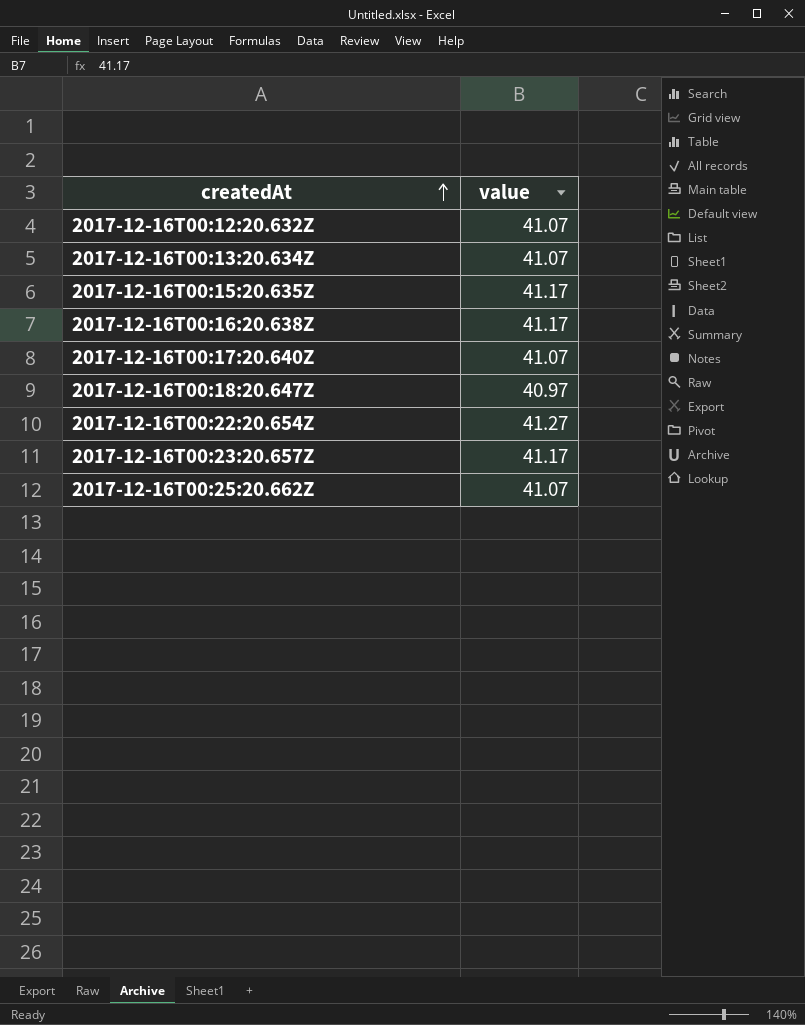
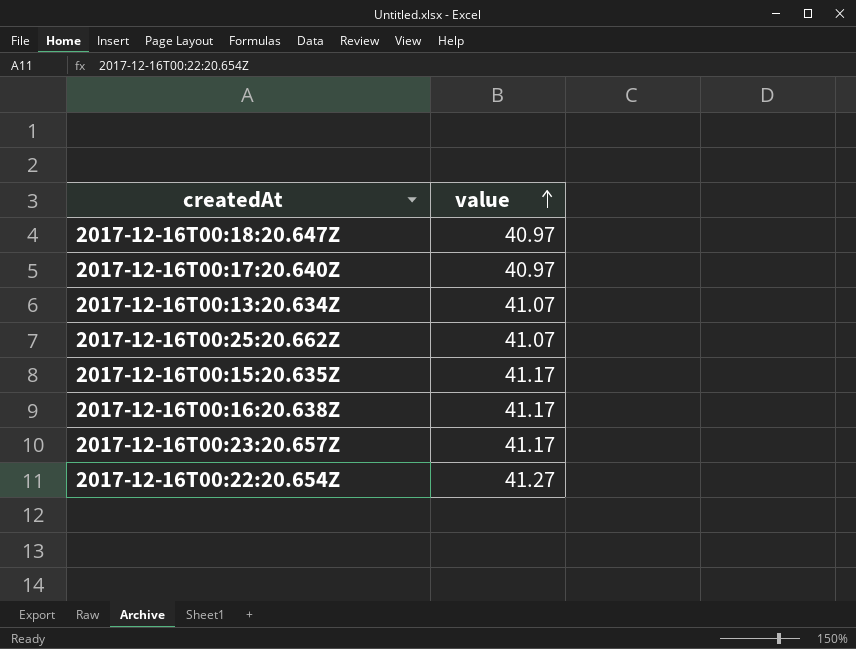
row order: createdAt ascending -> value ascending
row 2017-12-16T00:12:20.632Z: 41.07 -> none
2017-12-16T00:17:20.640Z | value: 41.07 -> 40.97

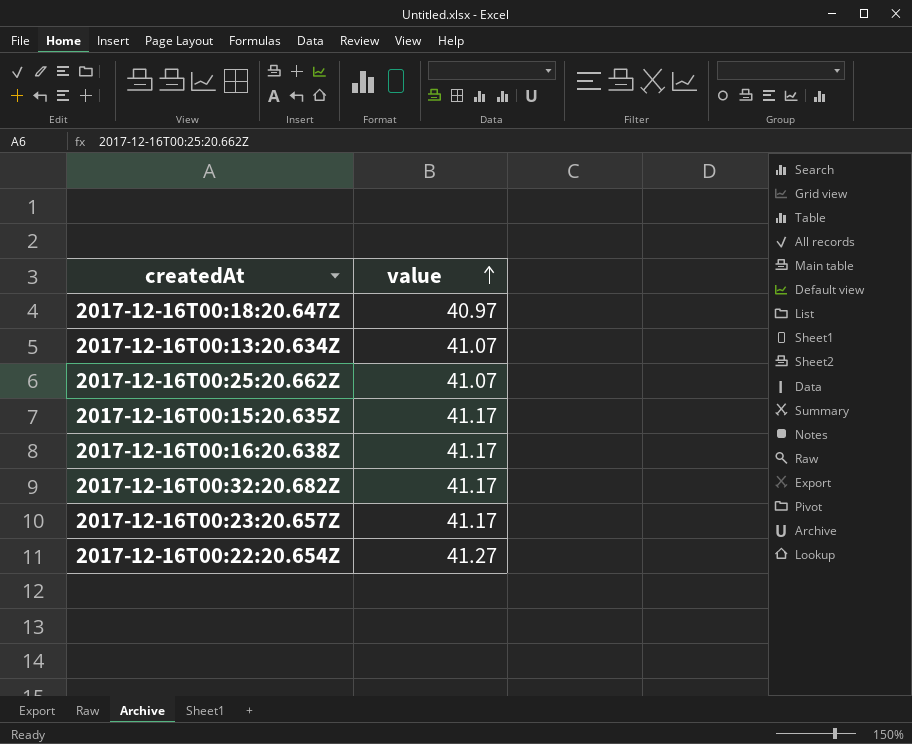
row 2017-12-16T00:17:20.640Z: 40.97 -> none
row 2017-12-16T00:32:20.682Z: none -> 41.17

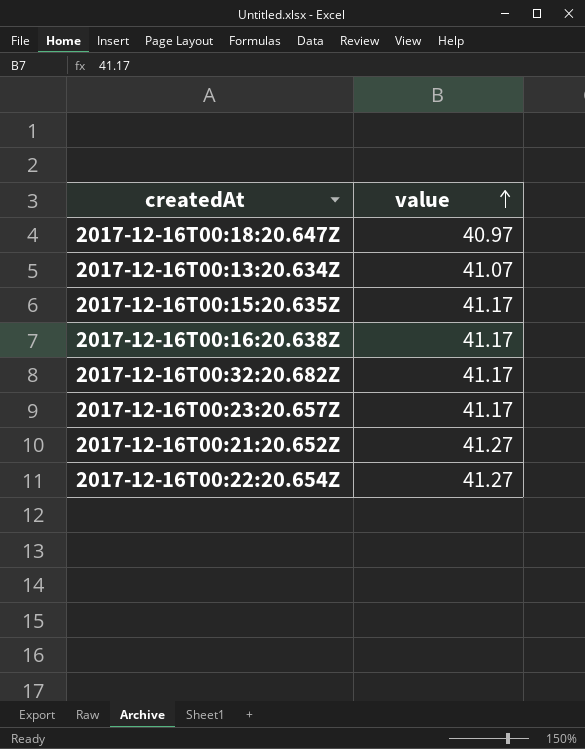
row 2017-12-16T00:25:20.662Z: 41.07 -> none
row 2017-12-16T00:21:20.652Z: none -> 41.27

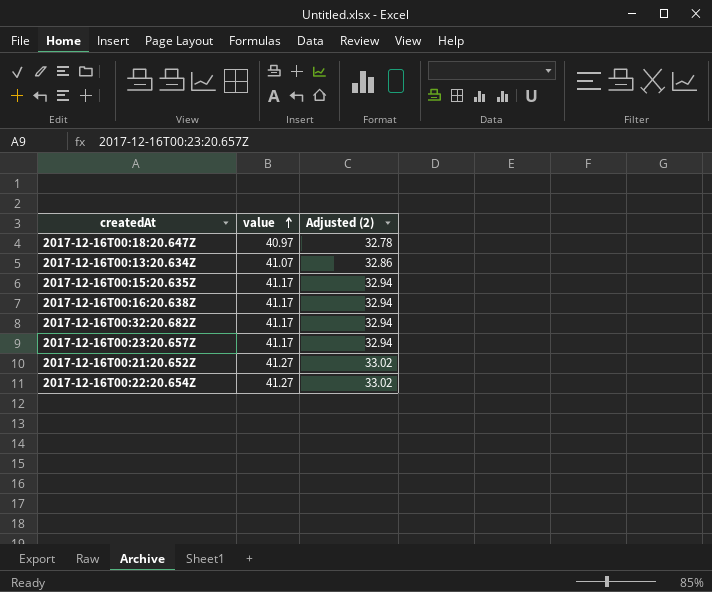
column Adjusted (2) | formula: none -> [value] * 0.8

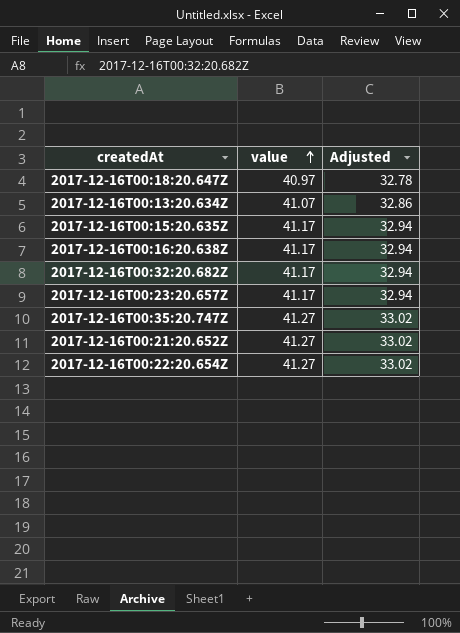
column name: Adjusted (2) -> Adjusted
row 2017-12-16T00:35:20.747Z: none -> 41.27 | 33.02

